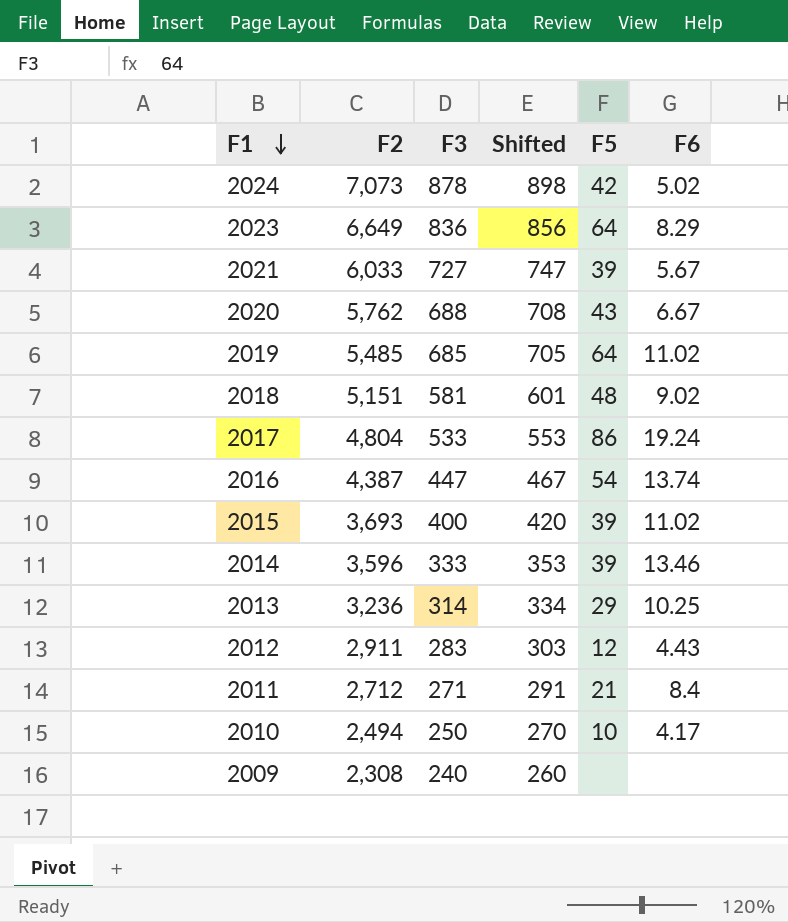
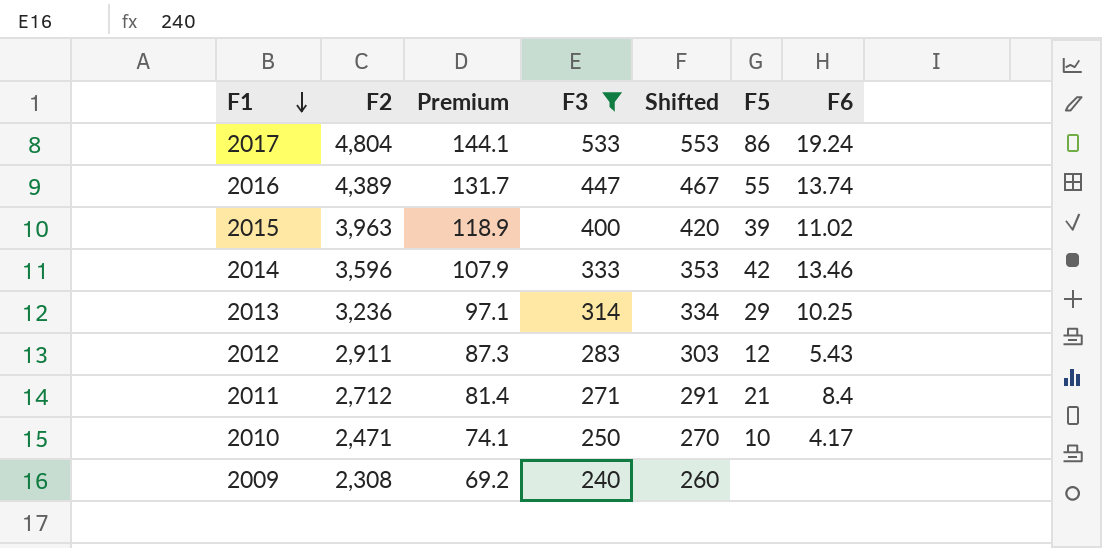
filter: none -> F3 <= 533
column Premium | formula: none -> [F2] * 0.03
2016 | F2: 4,387 -> 4,389
2016 | F5: 54 -> 55
2015 | F2: 3,693 -> 3,963
2014 | F5: 39 -> 42
2012 | F6: 4.43 -> 5.43
2010 | F2: 2,494 -> 2,471

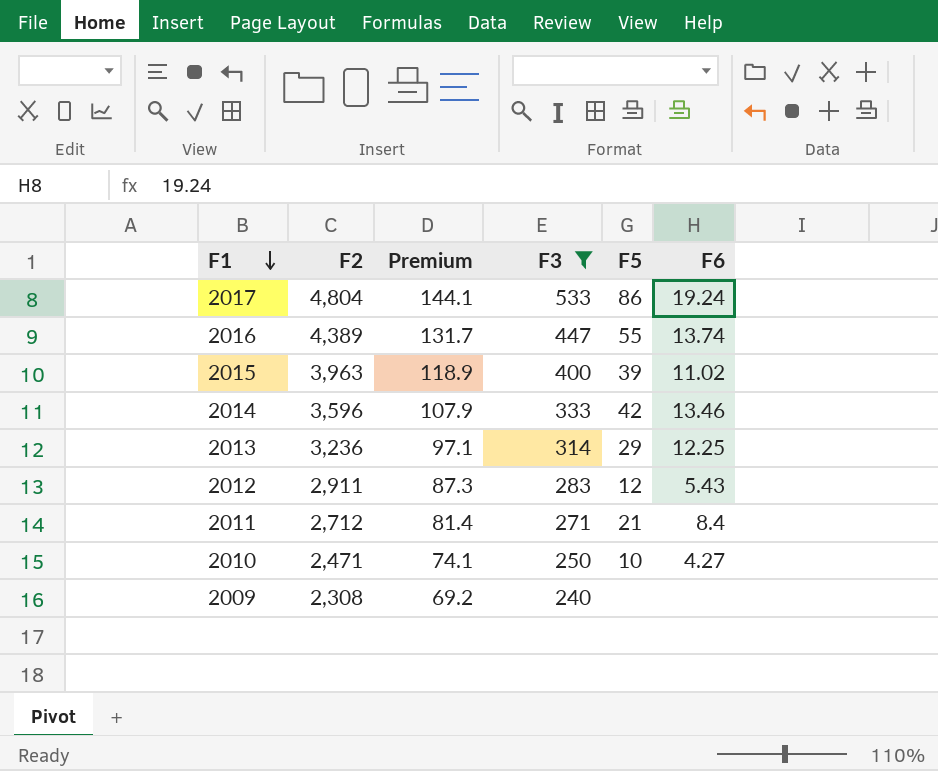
column Shifted | formula: [F3] + 20 -> none
2013 | F6: 10.25 -> 12.25
2010 | F6: 4.17 -> 4.27

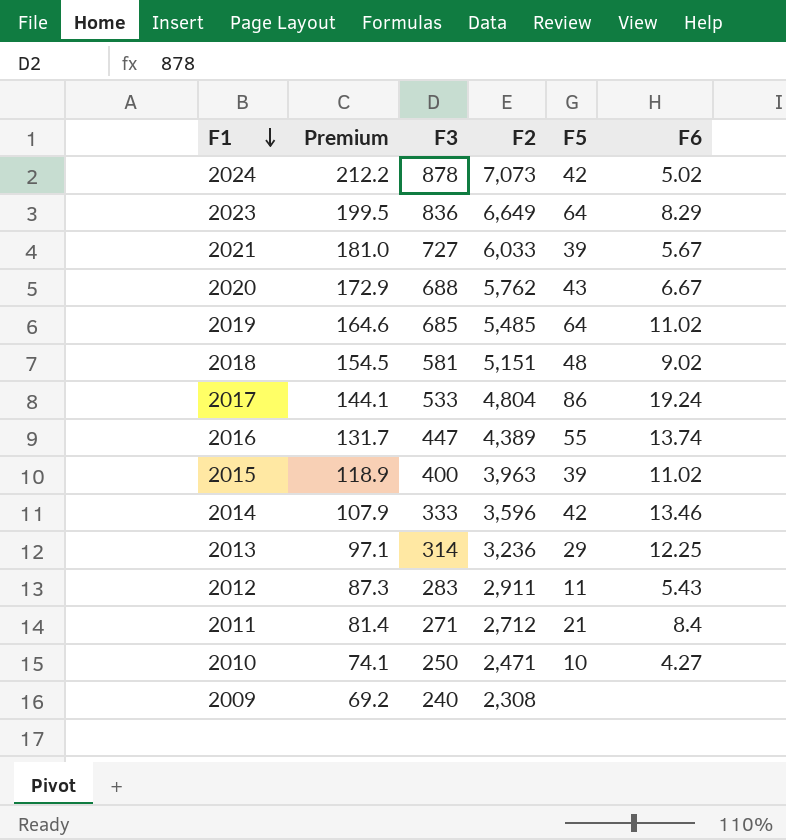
filter: F3 <= 533 -> none
column F2 | position: 2 -> 4
2012 | F5: 12 -> 11

